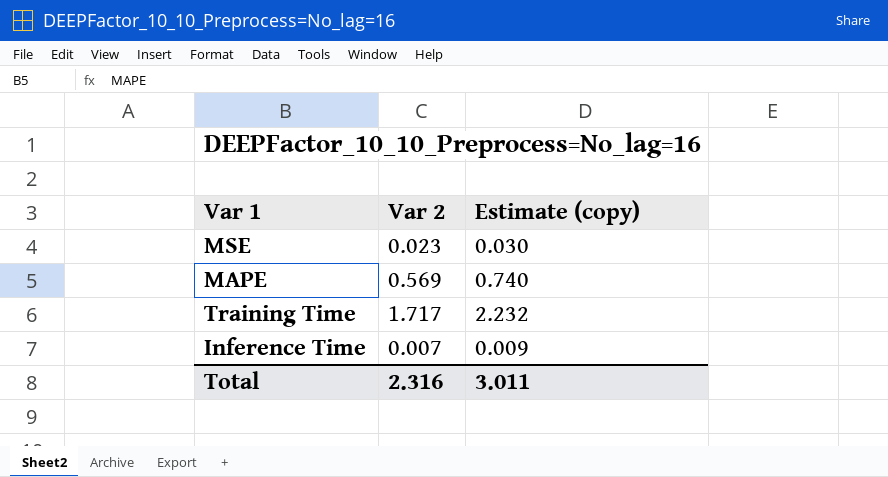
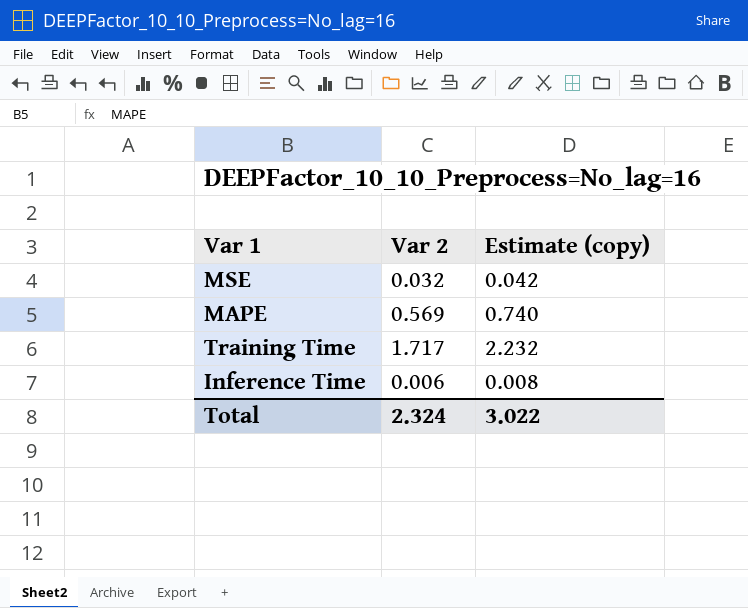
MSE | Var 2: 0.023 -> 0.032
MSE | Estimate (copy): 0.030 -> 0.042
Inference Time | Var 2: 0.007 -> 0.006
Inference Time | Estimate (copy): 0.009 -> 0.008
Total | Var 2: 2.316 -> 2.324
Total | Estimate (copy): 3.011 -> 3.022

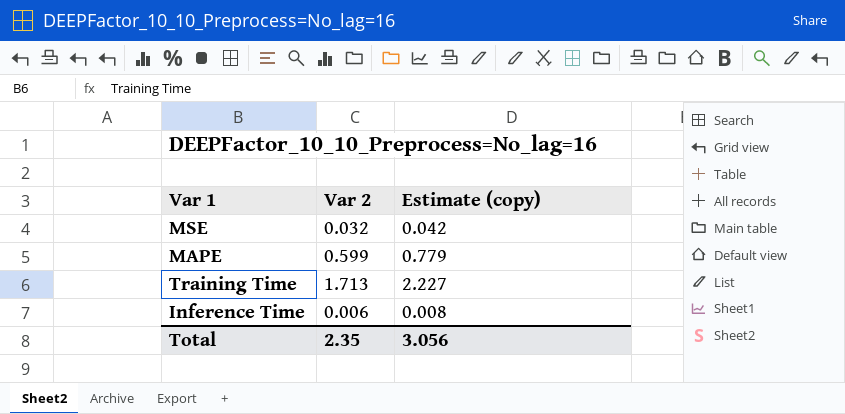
MAPE | Var 2: 0.569 -> 0.599
MAPE | Estimate (copy): 0.740 -> 0.779
Training Time | Var 2: 1.717 -> 1.713
Training Time | Estimate (copy): 2.232 -> 2.227
Total | Var 2: 2.324 -> 2.35
Total | Estimate (copy): 3.022 -> 3.056

